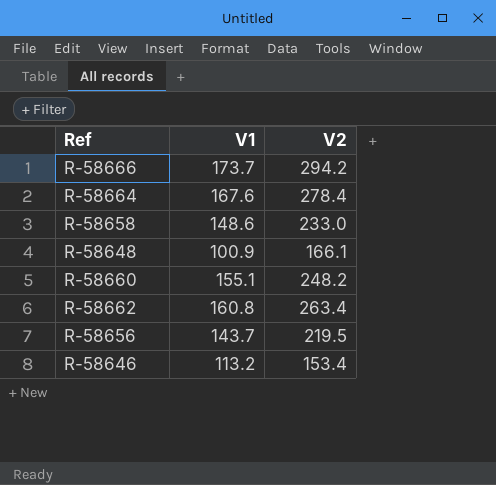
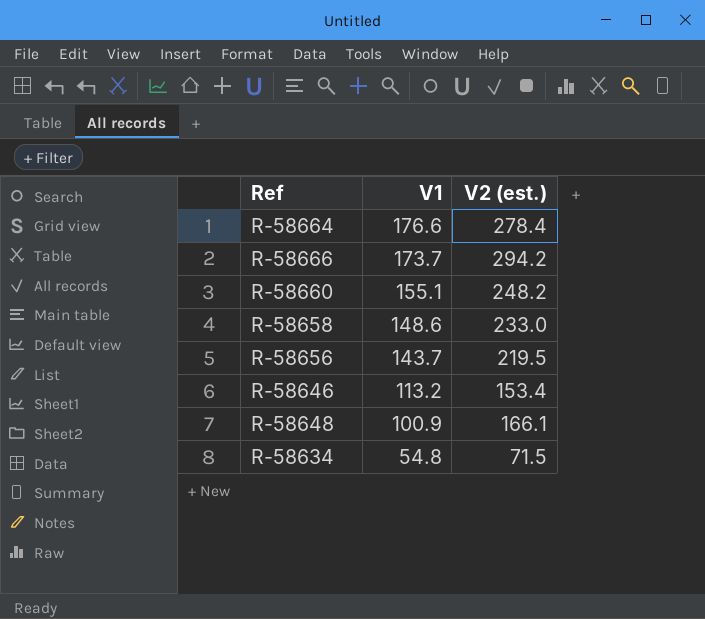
row order: none -> V1 descending
column name: V2 -> V2 (est.)
row R-58662: 160.8 | 263.4 -> none
R-58664 | V1: 167.6 -> 176.6
row R-58634: none -> 54.8 | 71.5

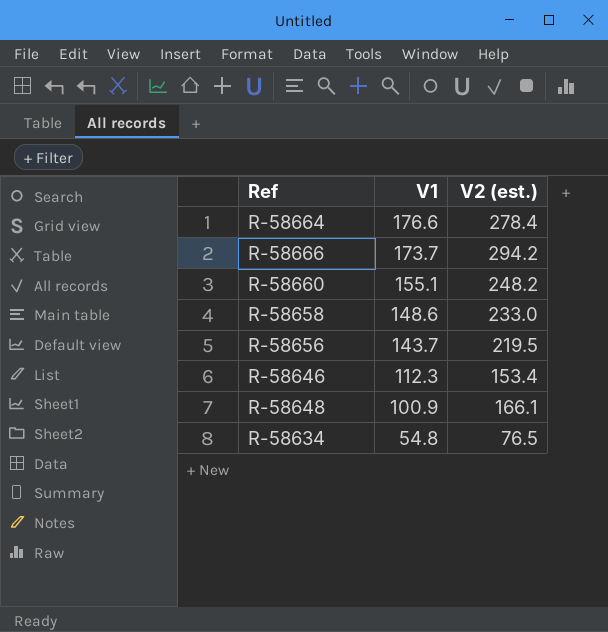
R-58646 | V1: 113.2 -> 112.3
R-58634 | V2 (est.): 71.5 -> 76.5

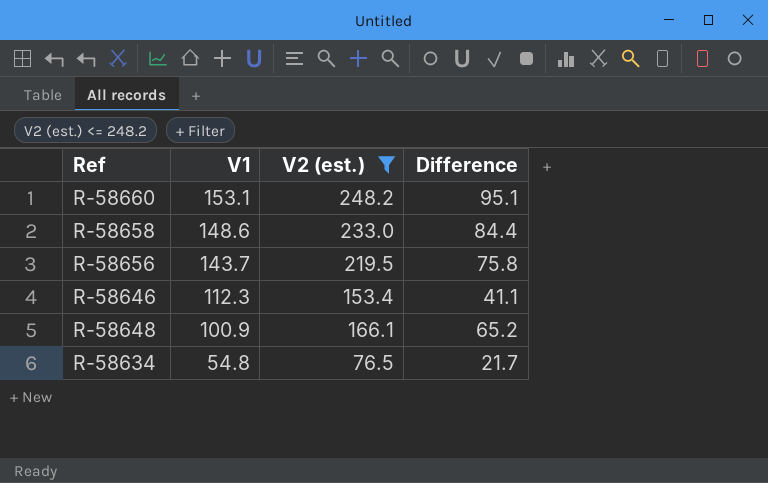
filter: none -> V2 (est.) <= 248.2
column Difference | formula: none -> [V2 (est.)] - [V1]
R-58660 | V1: 155.1 -> 153.1

